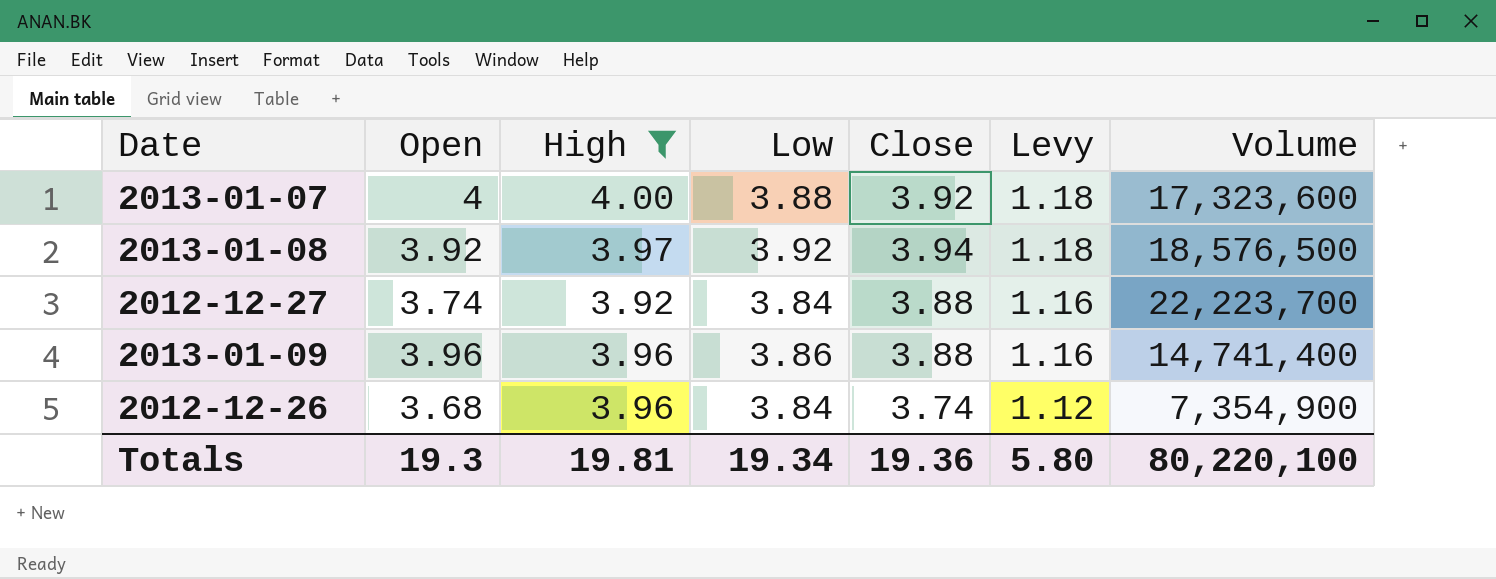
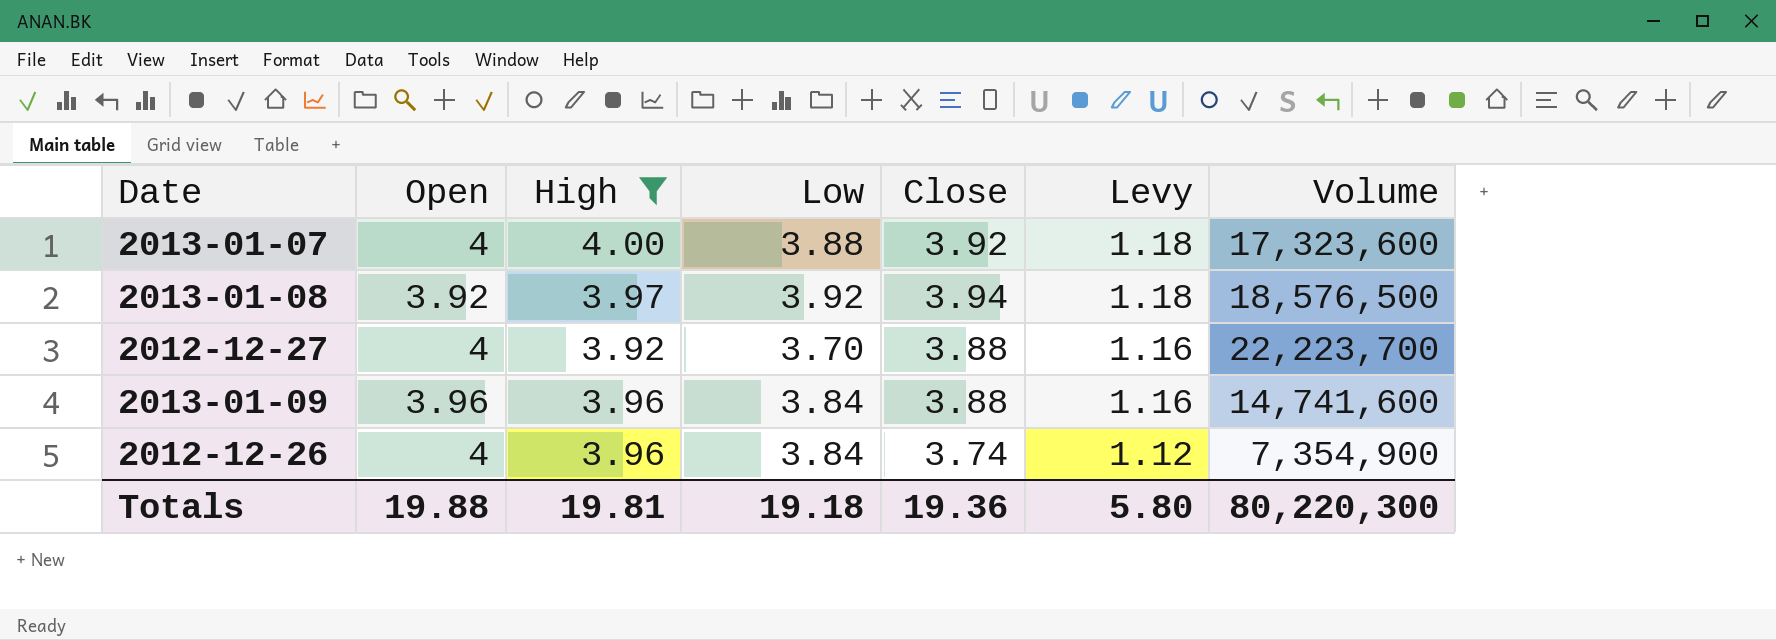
2012-12-27 | Open: 3.74 -> 4
2012-12-27 | Low: 3.84 -> 3.70
2013-01-09 | Low: 3.86 -> 3.84
2013-01-09 | Volume: 14,741,400 -> 14,741,600
2012-12-26 | Open: 3.68 -> 4
Totals | Open: 19.3 -> 19.88
Totals | Low: 19.34 -> 19.18
Totals | Volume: 80,220,100 -> 80,220,300

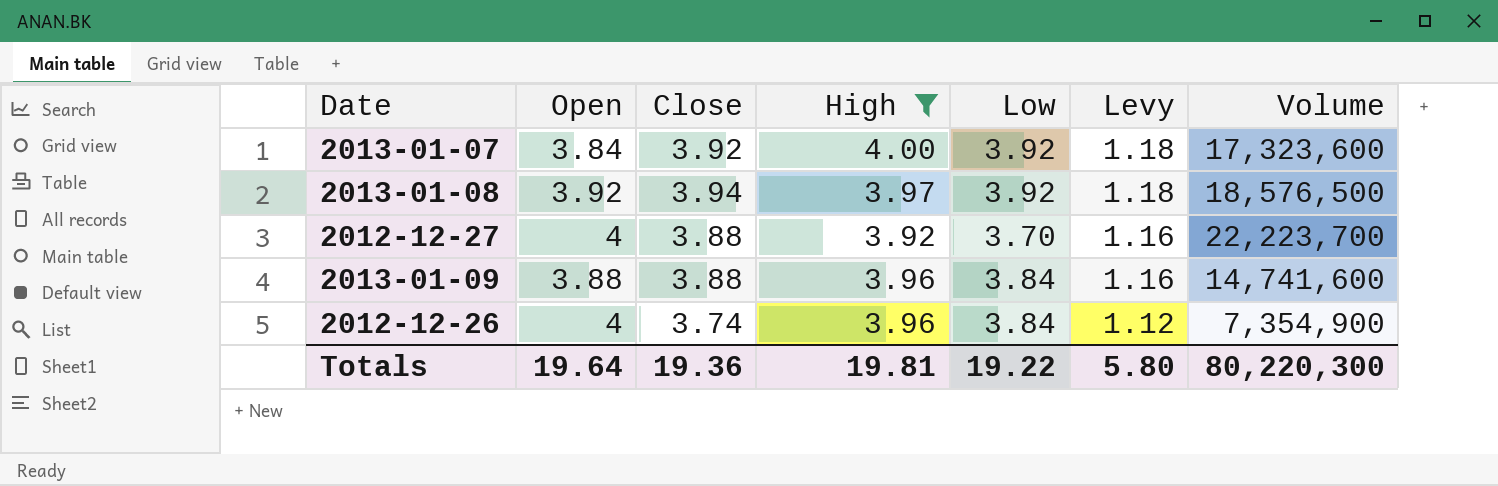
column Close | position: 5 -> 3
2013-01-07 | Open: 4 -> 3.84
2013-01-07 | Low: 3.88 -> 3.92
2013-01-09 | Open: 3.96 -> 3.88
Totals | Open: 19.88 -> 19.64
Totals | Low: 19.18 -> 19.22

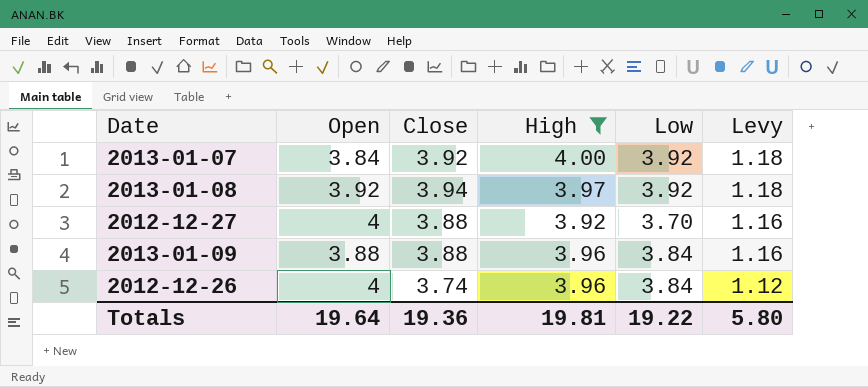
column Volume | position: 7 -> none

